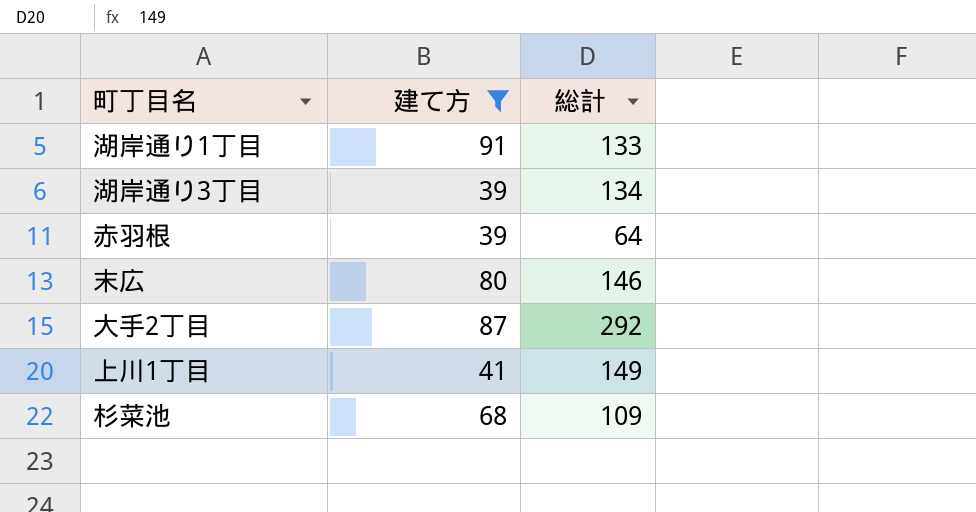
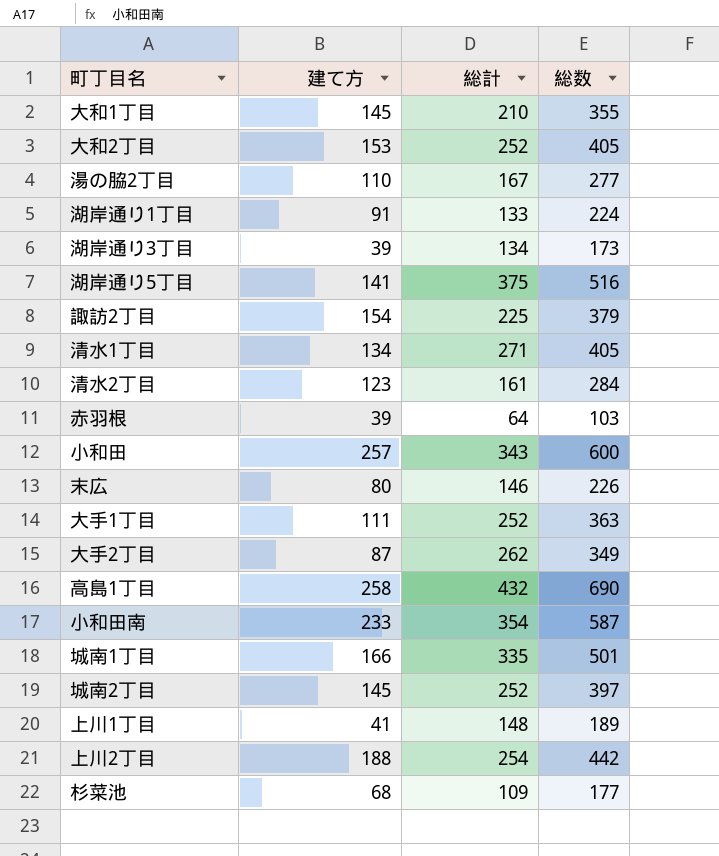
filter: 建て方 <= 91 -> none
column 総数 | formula: none -> [建て方] + [総計]
大手2丁目 | 総計: 292 -> 262
上川1丁目 | 総計: 149 -> 148

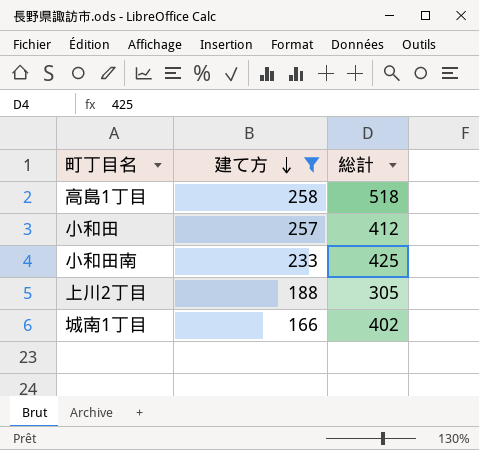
filter: none -> 建て方 >= 166
row order: none -> 建て方 descending
column 総数 | formula: [建て方] + [総計] -> none
高島1丁目 | 総計: 432 -> 518
小和田 | 総計: 343 -> 412
小和田南 | 総計: 354 -> 425
上川2丁目 | 総計: 254 -> 305
城南1丁目 | 総計: 335 -> 402

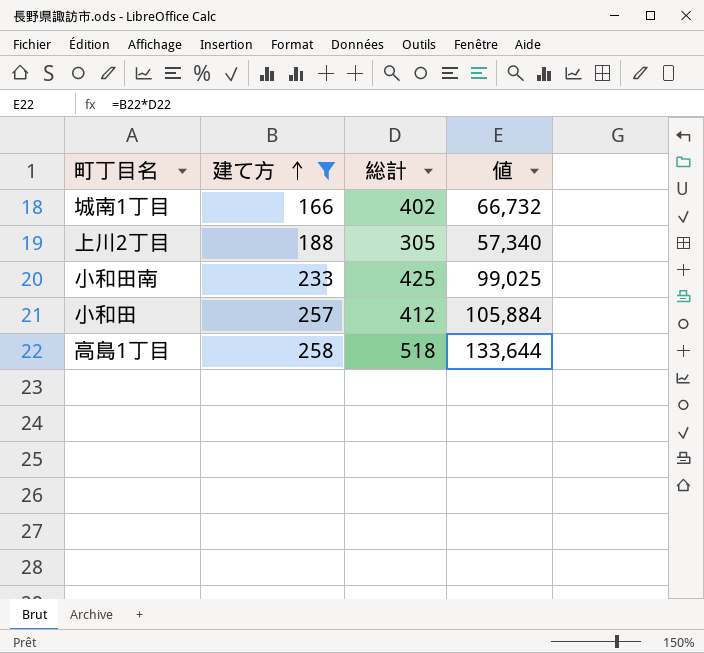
row order: 建て方 descending -> 建て方 ascending
column 値 | formula: none -> [建て方] * [総計]

